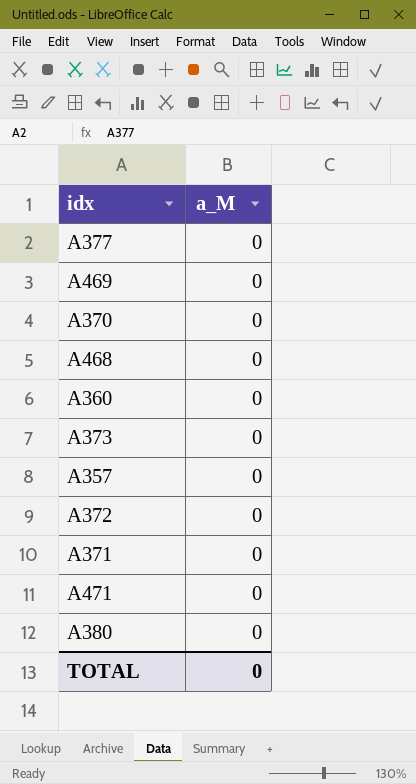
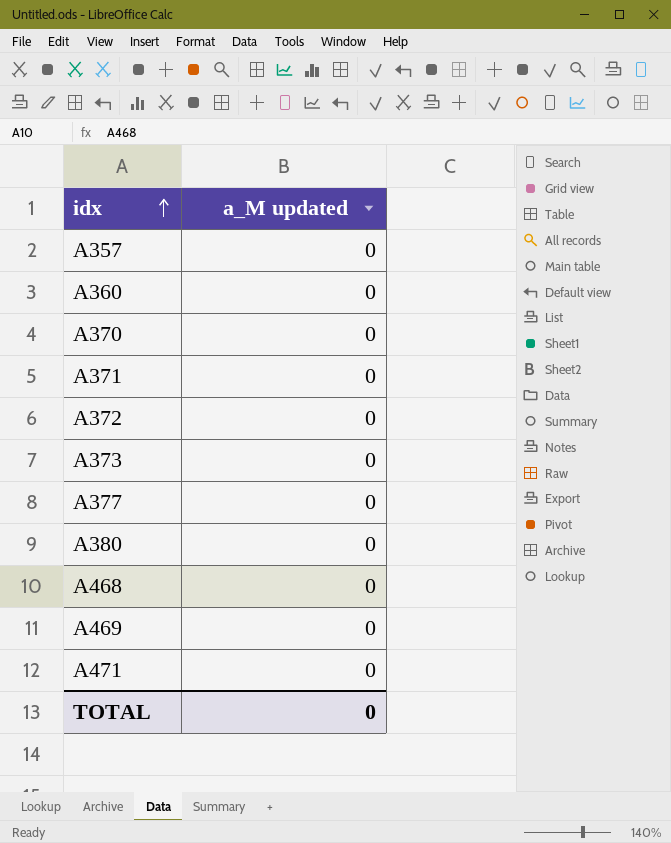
row order: none -> idx ascending
column name: a_M -> a_M updated

